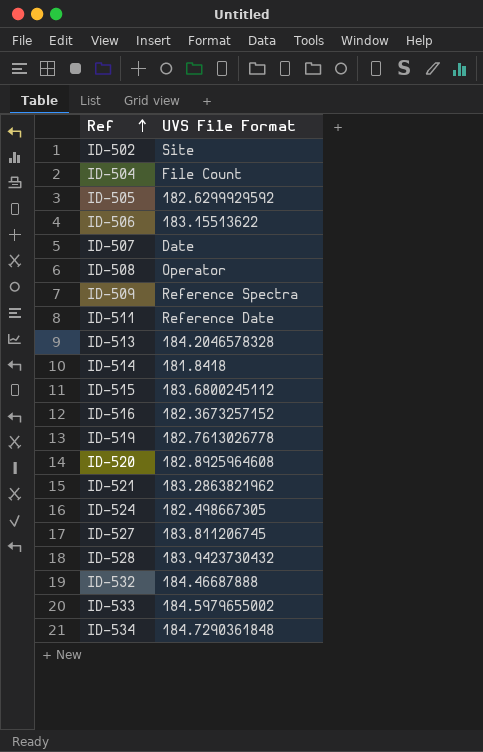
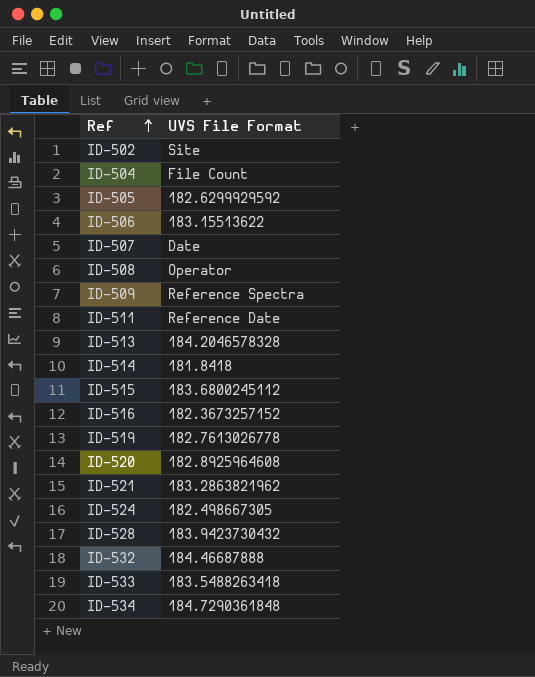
row ID-527: 183.811206745 -> none
ID-533 | UVS File Format: 184.5979655002 -> 183.5488263418

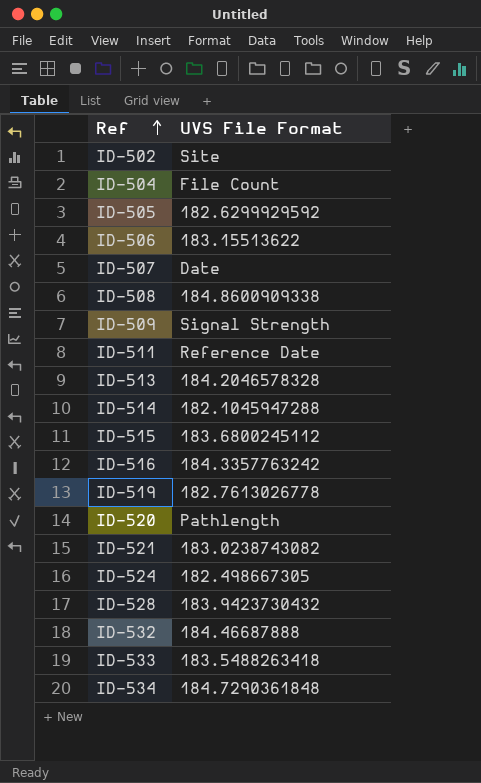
ID-508 | UVS File Format: Operator -> 184.8600909338
ID-509 | UVS File Format: Reference Spectra -> Signal Strength
ID-514 | UVS File Format: 181.8418 -> 182.1045947288
ID-516 | UVS File Format: 182.3673257152 -> 184.3357763242
ID-520 | UVS File Format: 182.8925964608 -> Pathlength
ID-521 | UVS File Format: 183.2863821962 -> 183.0238743082

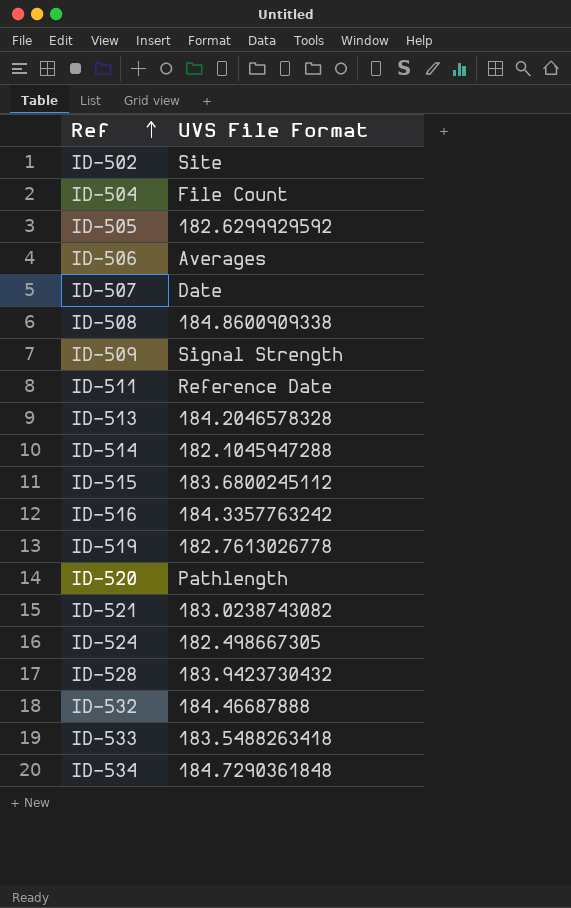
ID-506 | UVS File Format: 183.15513622 -> Averages

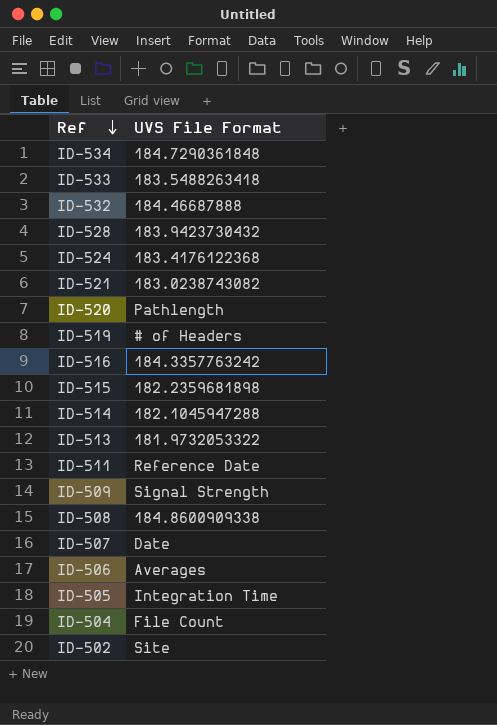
row order: Ref ascending -> Ref descending
ID-524 | UVS File Format: 182.498667305 -> 183.4176122368
ID-519 | UVS File Format: 182.7613026778 -> # of Headers
ID-515 | UVS File Format: 183.6800245112 -> 182.2359681898
ID-513 | UVS File Format: 184.2046578328 -> 181.9732053322
ID-505 | UVS File Format: 182.6299929592 -> Integration Time

